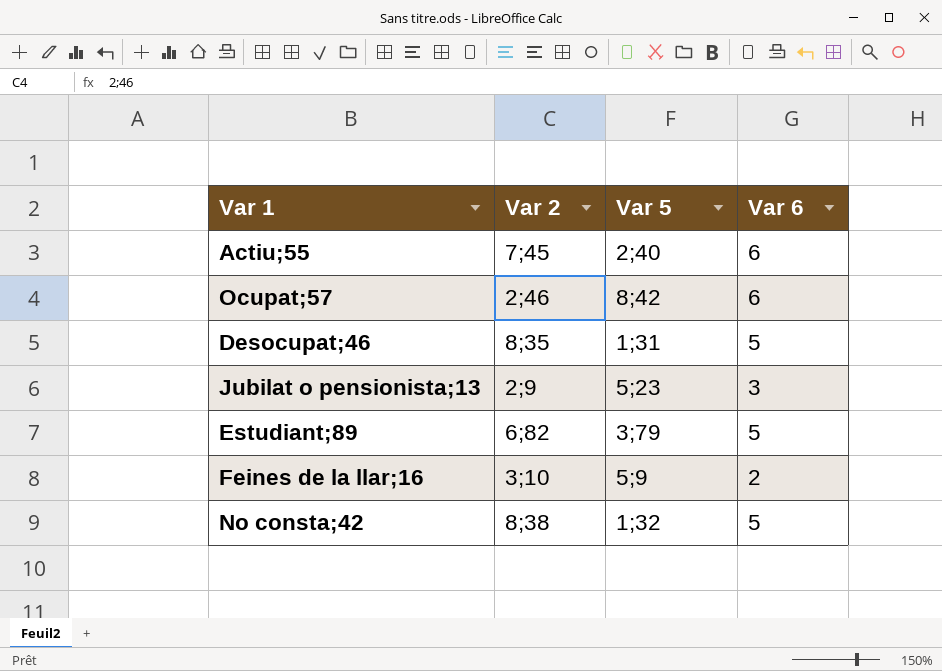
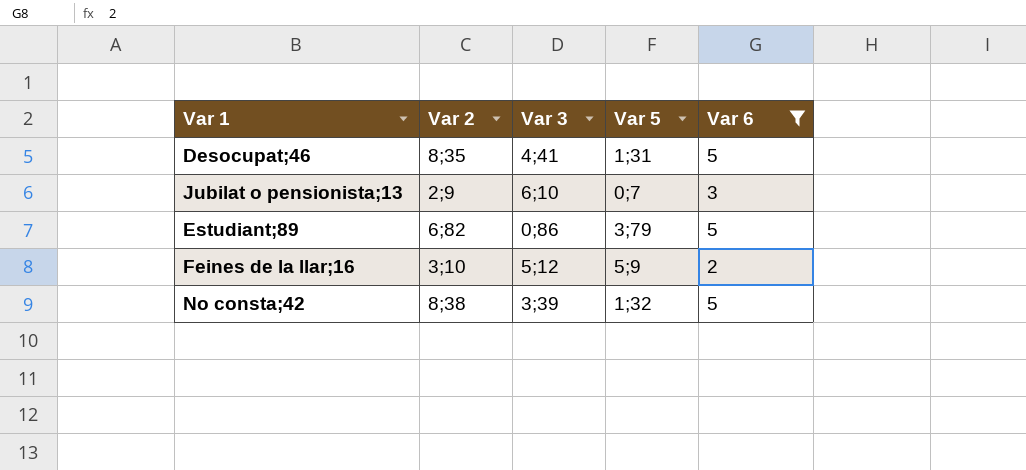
filter: none -> Var 6 != 6
column Var 3 | position: none -> 3
Jubilat o pensionista;13 | Var 5: 5;23 -> 0;7

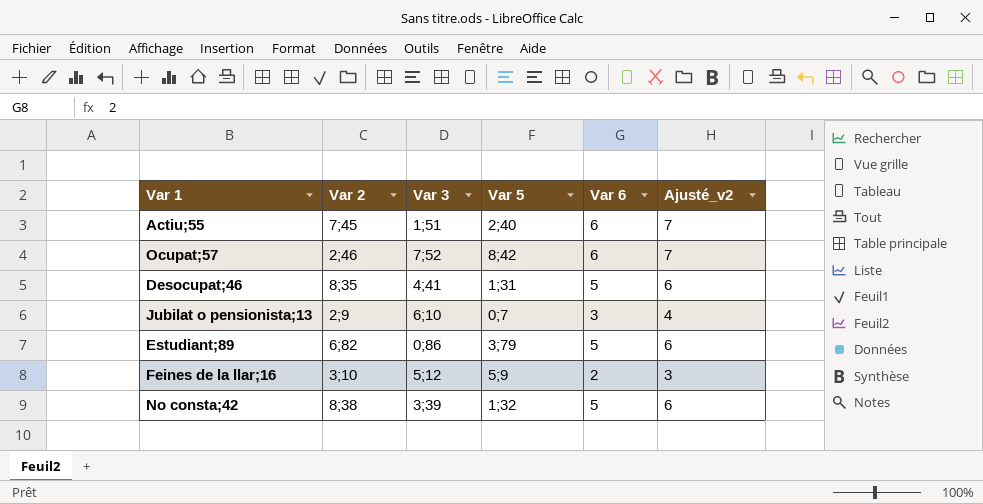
filter: Var 6 != 6 -> none
column Ajusté_v2 | formula: none -> [Var 6] + 1

